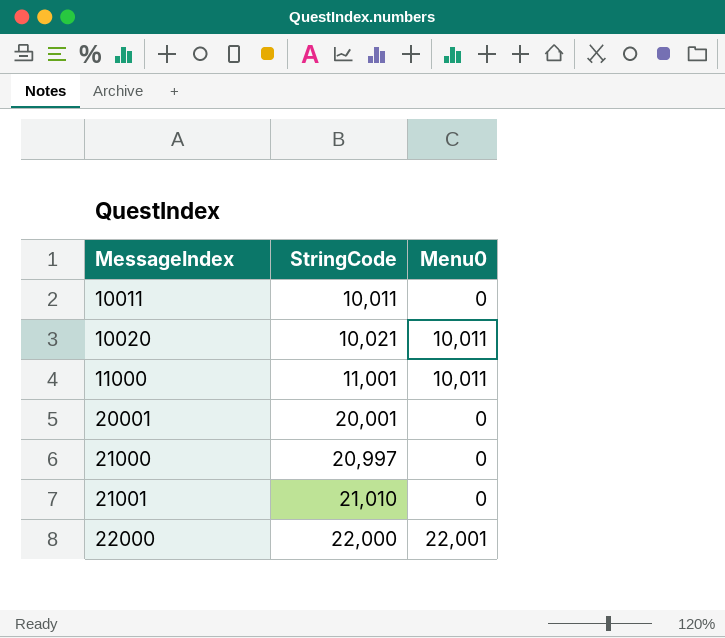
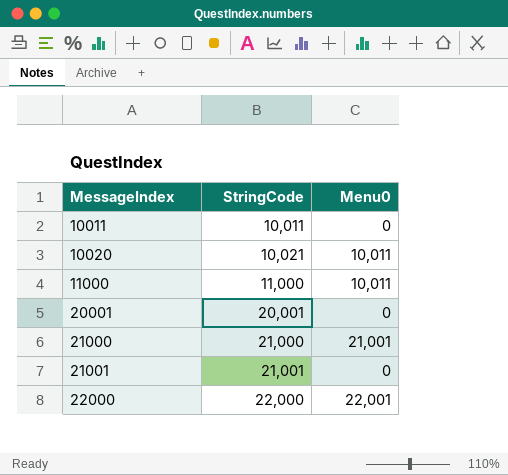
11000 | StringCode: 11,001 -> 11,000
21000 | StringCode: 20,997 -> 21,000
21000 | Menu0: 0 -> 21,001
21001 | StringCode: 21,010 -> 21,001

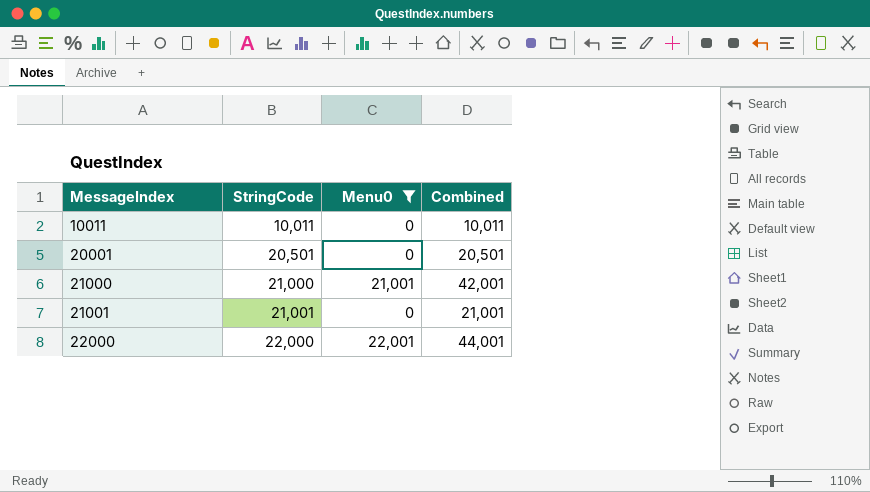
filter: none -> Menu0 != 10,011
column Combined | formula: none -> [StringCode] + [Menu0]
20001 | StringCode: 20,001 -> 20,501

